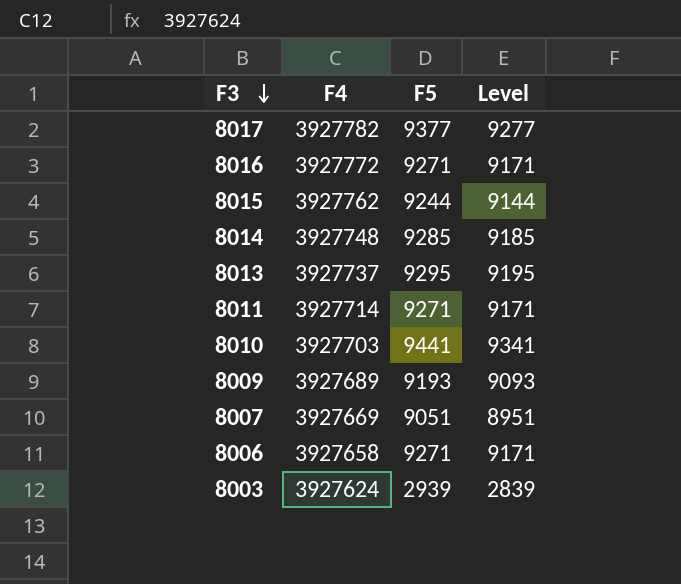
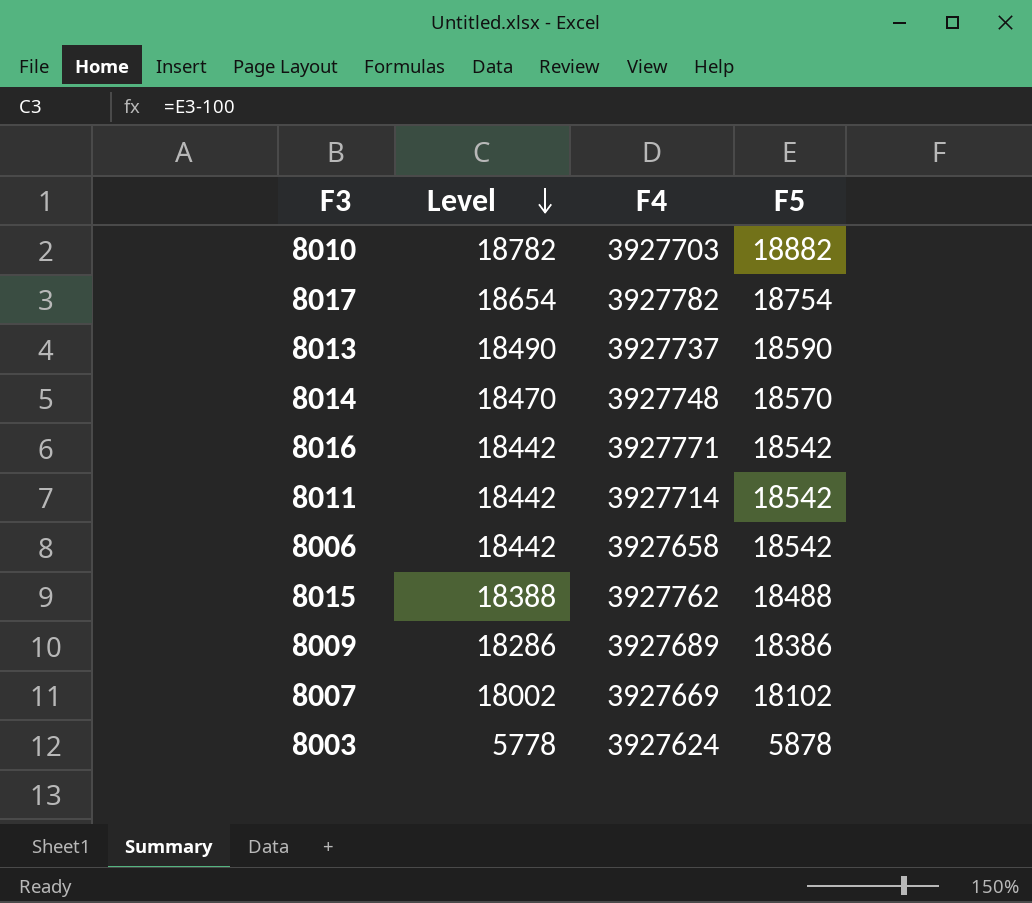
row order: F3 descending -> Level descending
column Level | position: 4 -> 2
8010 | Level: 9341 -> 18782
8010 | F5: 9441 -> 18882
8017 | Level: 9277 -> 18654
8017 | F5: 9377 -> 18754
8013 | Level: 9195 -> 18490
8013 | F5: 9295 -> 18590
8014 | Level: 9185 -> 18470
8014 | F5: 9285 -> 18570
8016 | Level: 9171 -> 18442
8016 | F4: 3927772 -> 3927771
8016 | F5: 9271 -> 18542
8011 | Level: 9171 -> 18442
8011 | F5: 9271 -> 18542
8006 | Level: 9171 -> 18442
8006 | F5: 9271 -> 18542
8015 | Level: 9144 -> 18388
8015 | F5: 9244 -> 18488
8009 | Level: 9093 -> 18286
8009 | F5: 9193 -> 18386
8007 | Level: 8951 -> 18002
8007 | F5: 9051 -> 18102
8003 | Level: 2839 -> 5778
8003 | F5: 2939 -> 5878

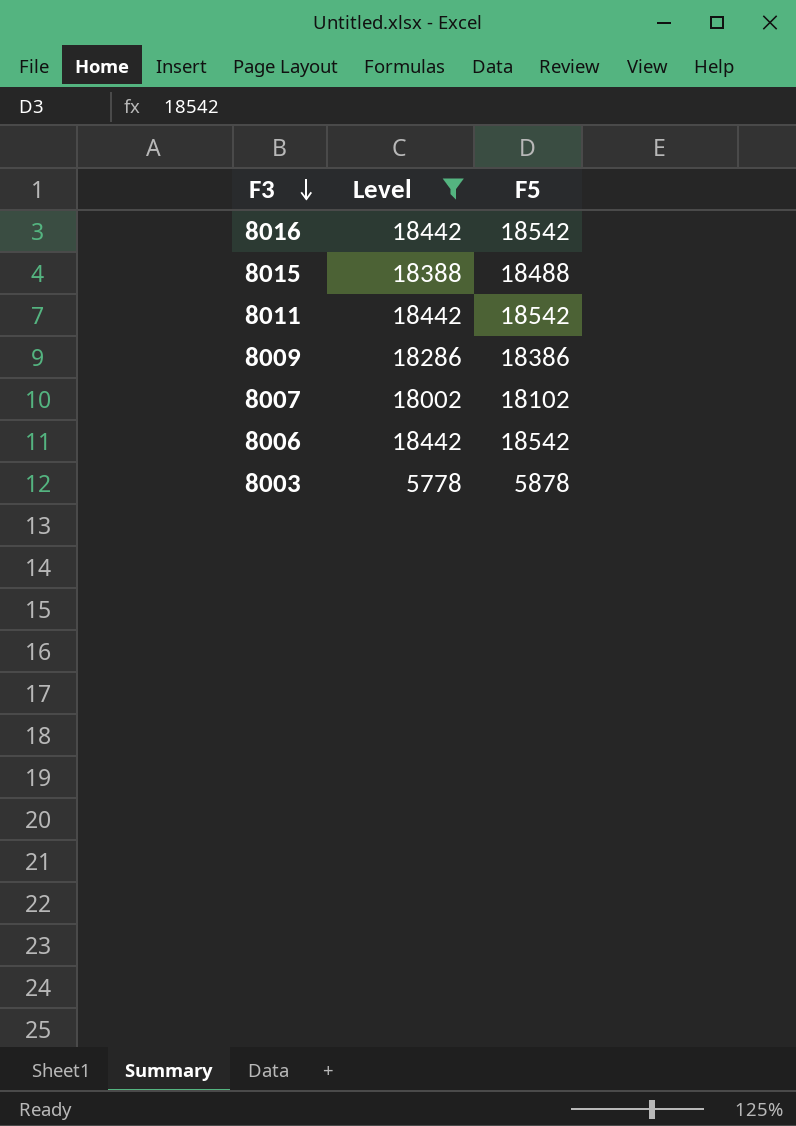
filter: none -> Level <= 18442
row order: Level descending -> F3 descending
column F4 | position: 3 -> none

